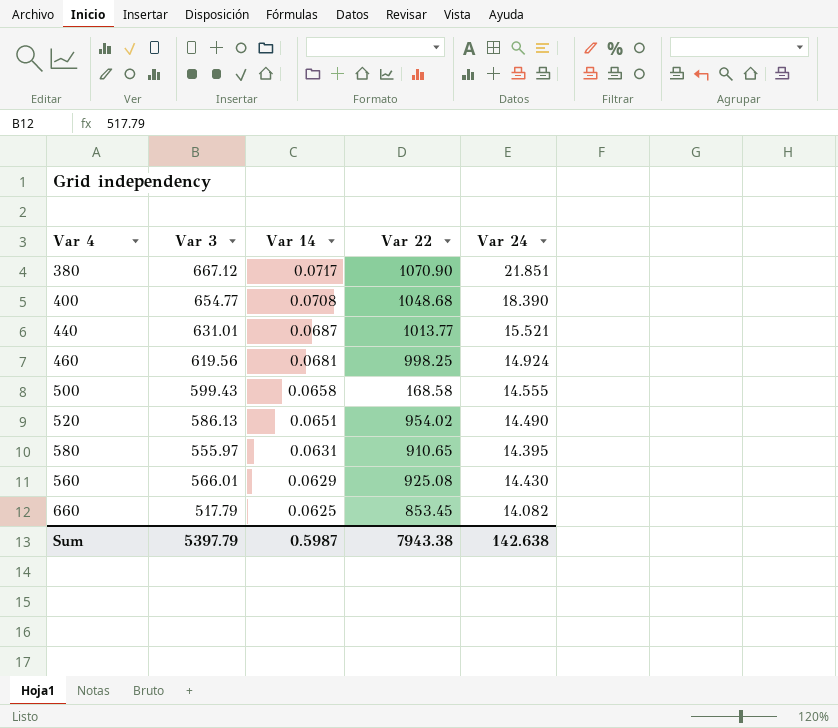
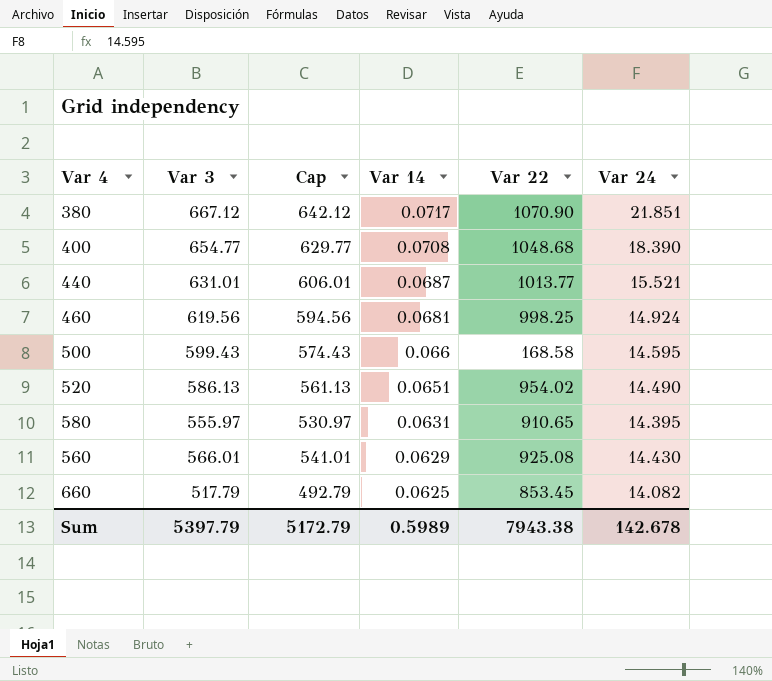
column Cap | formula: none -> [Var 3] - 25
500 | Var 14: 0.0658 -> 0.066
500 | Var 24: 14.555 -> 14.595
Sum | Var 14: 0.5987 -> 0.5989
Sum | Var 24: 142.638 -> 142.678

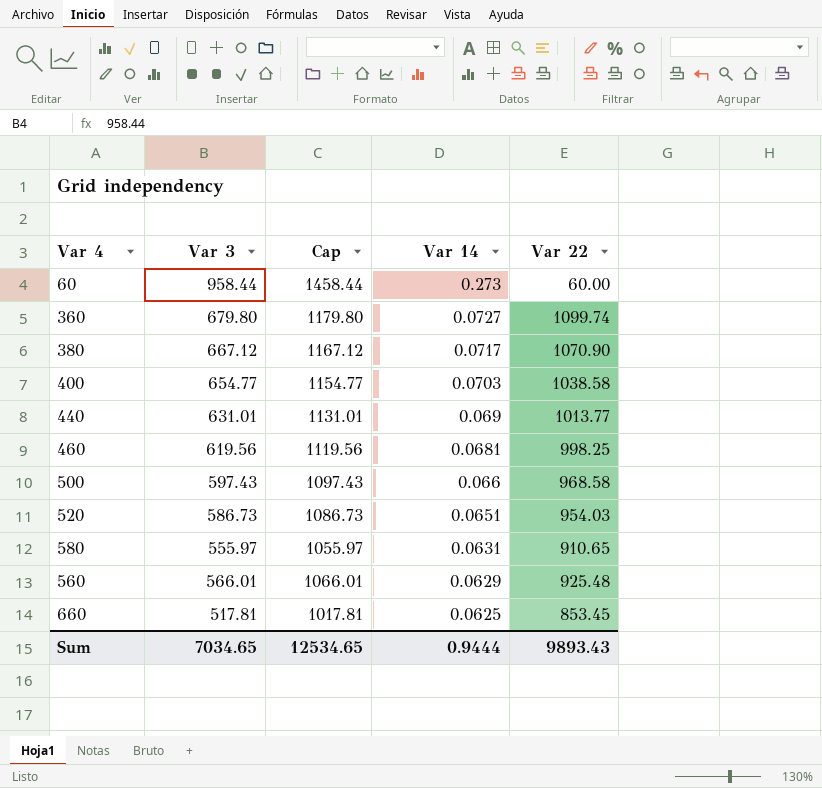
column Var 24 | position: 6 -> none
column Cap | formula: [Var 3] - 25 -> [Var 3] + 500
row 60: none -> 958.44 | 1458.44 | 0.273 | 60.00
row 360: none -> 679.80 | 1179.80 | 0.0727 | 1099.74
400 | Var 14: 0.0708 -> 0.0703
400 | Var 22: 1048.68 -> 1038.58
440 | Var 14: 0.0687 -> 0.069
500 | Var 3: 599.43 -> 597.43
500 | Var 22: 168.58 -> 968.58
520 | Var 3: 586.13 -> 586.73
520 | Var 22: 954.02 -> 954.03
560 | Var 22: 925.08 -> 925.48
660 | Var 3: 517.79 -> 517.81
Sum | Var 3: 5397.79 -> 7034.65
Sum | Cap: 5172.79 -> 12534.65
Sum | Var 14: 0.5989 -> 0.9444
Sum | Var 22: 7943.38 -> 9893.43

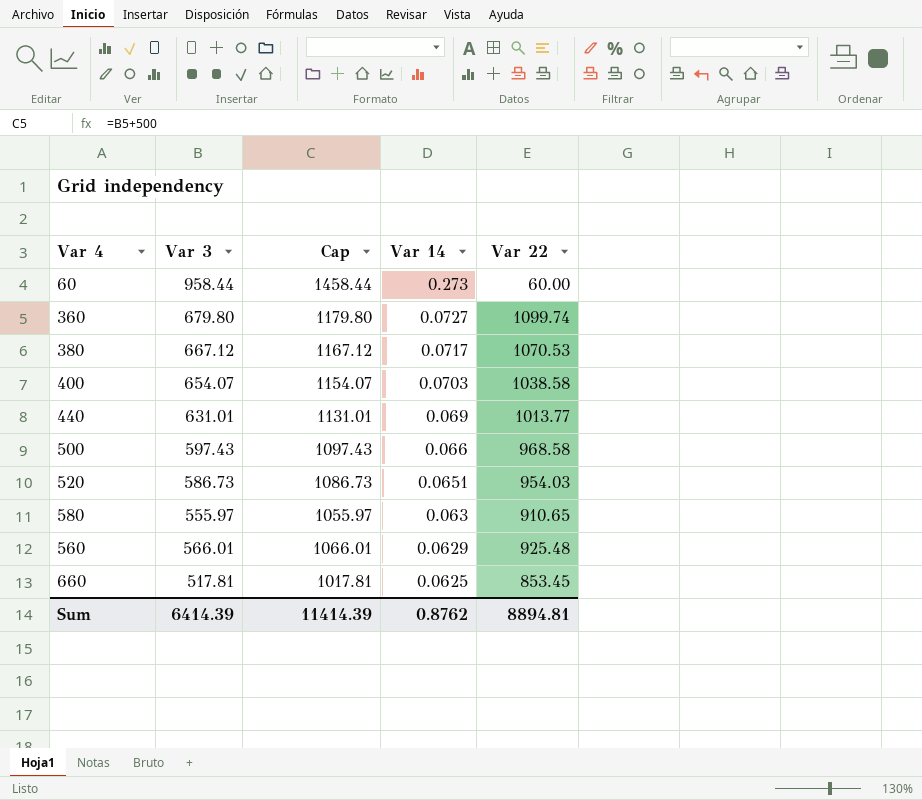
row 460: 619.56 | 1119.56 | 0.0681 | 998.25 -> none
380 | Var 22: 1070.90 -> 1070.53
400 | Var 3: 654.77 -> 654.07
400 | Cap: 1154.77 -> 1154.07
580 | Var 14: 0.0631 -> 0.063
Sum | Var 3: 7034.65 -> 6414.39
Sum | Cap: 12534.65 -> 11414.39
Sum | Var 14: 0.9444 -> 0.8762
Sum | Var 22: 9893.43 -> 8894.81

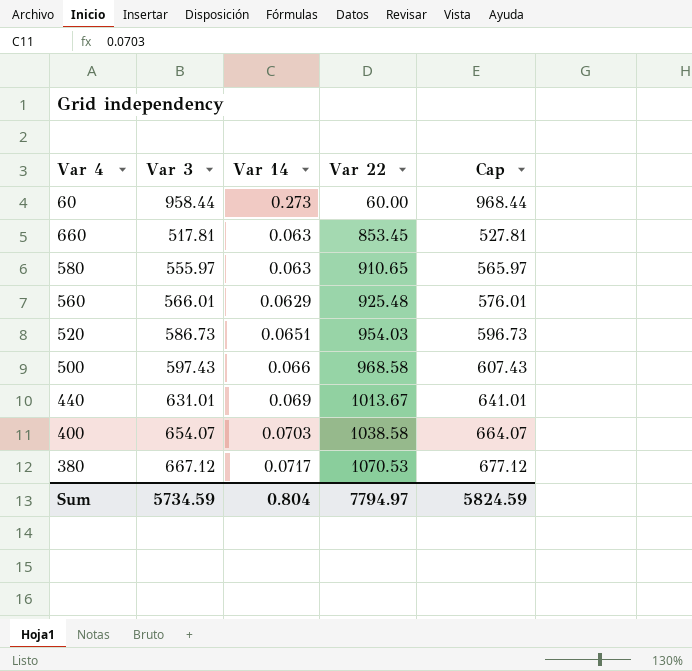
row order: Var 14 descending -> Var 22 ascending
column Cap | formula: [Var 3] + 500 -> [Var 3] + 10
column Cap | position: 3 -> 5
row 360: 679.80 | 1179.80 | 0.0727 | 1099.74 -> none
660 | Var 14: 0.0625 -> 0.063
440 | Var 22: 1013.77 -> 1013.67
Sum | Var 3: 6414.39 -> 5734.59
Sum | Var 14: 0.8762 -> 0.804
Sum | Var 22: 8894.81 -> 7794.97
Sum | Cap: 11414.39 -> 5824.59

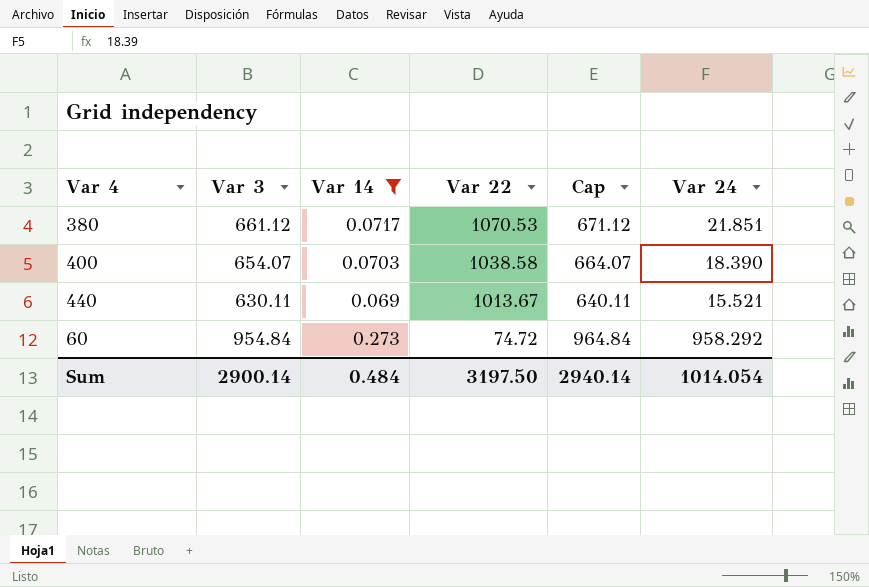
filter: none -> Var 14 >= 0.069
row order: Var 22 ascending -> Var 22 descending
column Var 24 | position: none -> 6
380 | Var 3: 667.12 -> 661.12
380 | Cap: 677.12 -> 671.12
440 | Var 3: 631.01 -> 630.11
440 | Cap: 641.01 -> 640.11
60 | Var 3: 958.44 -> 954.84
60 | Var 22: 60.00 -> 74.72
60 | Cap: 968.44 -> 964.84
Sum | Var 3: 5734.59 -> 2900.14
Sum | Var 14: 0.804 -> 0.484
Sum | Var 22: 7794.97 -> 3197.50
Sum | Cap: 5824.59 -> 2940.14

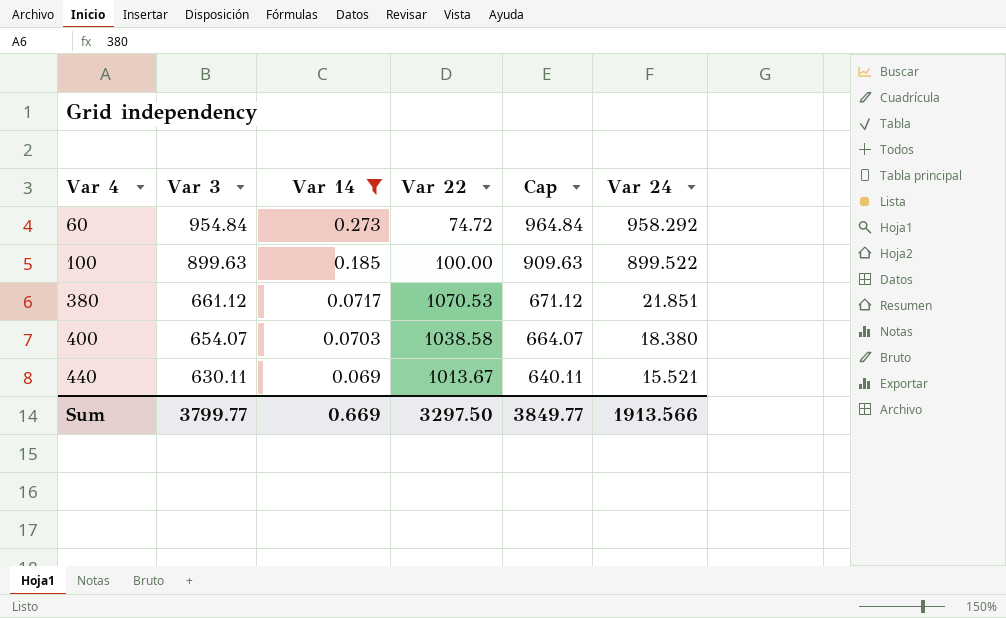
row order: Var 22 descending -> Var 4 ascending
row 100: none -> 899.63 | 0.185 | 100.00 | 909.63 | 899.522
400 | Var 24: 18.390 -> 18.380
Sum | Var 3: 2900.14 -> 3799.77
Sum | Var 14: 0.484 -> 0.669
Sum | Var 22: 3197.50 -> 3297.50
Sum | Cap: 2940.14 -> 3849.77
Sum | Var 24: 1014.054 -> 1913.566

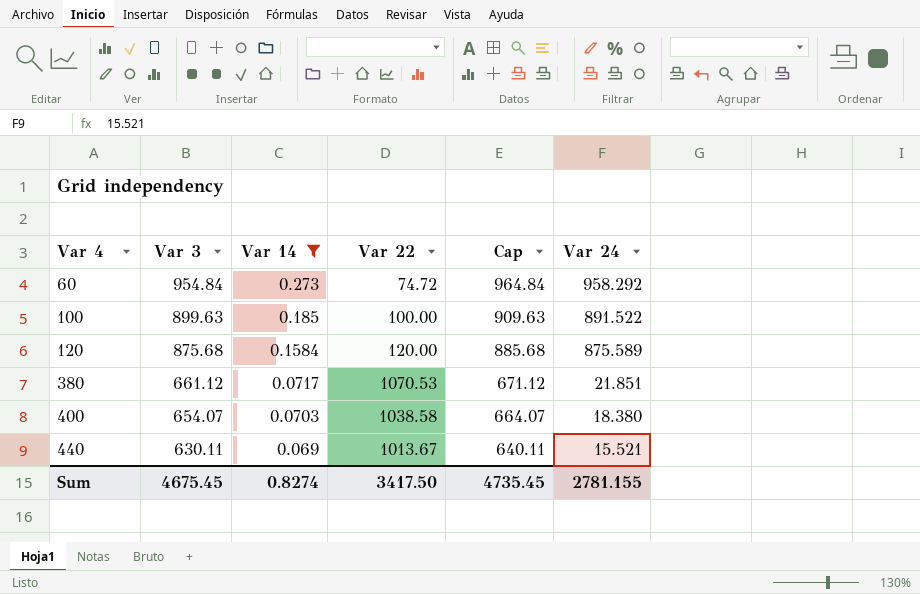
100 | Var 24: 899.522 -> 891.522
row 120: none -> 875.68 | 0.1584 | 120.00 | 885.68 | 875.589
Sum | Var 3: 3799.77 -> 4675.45
Sum | Var 14: 0.669 -> 0.8274
Sum | Var 22: 3297.50 -> 3417.50
Sum | Cap: 3849.77 -> 4735.45
Sum | Var 24: 1913.566 -> 2781.155

